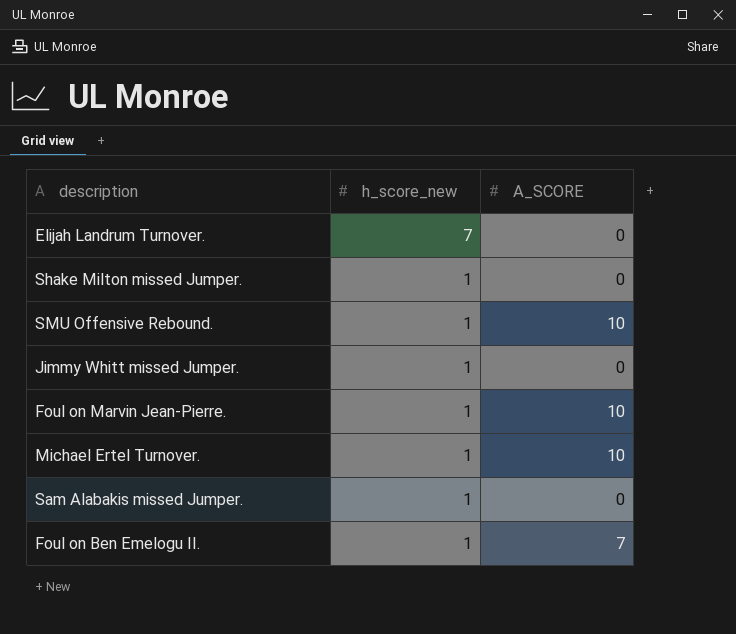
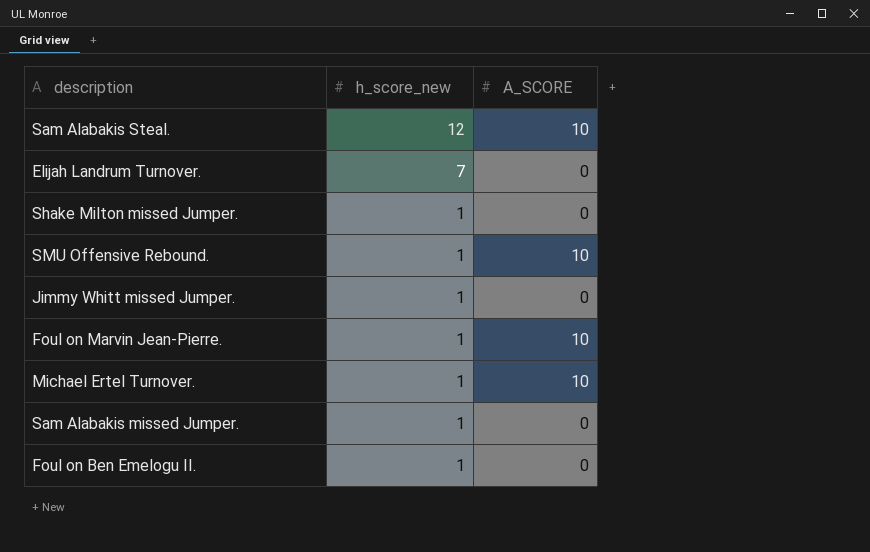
row Sam Alabakis Steal.: none -> 12 | 10
Foul on Ben Emelogu II. | A_SCORE: 7 -> 0

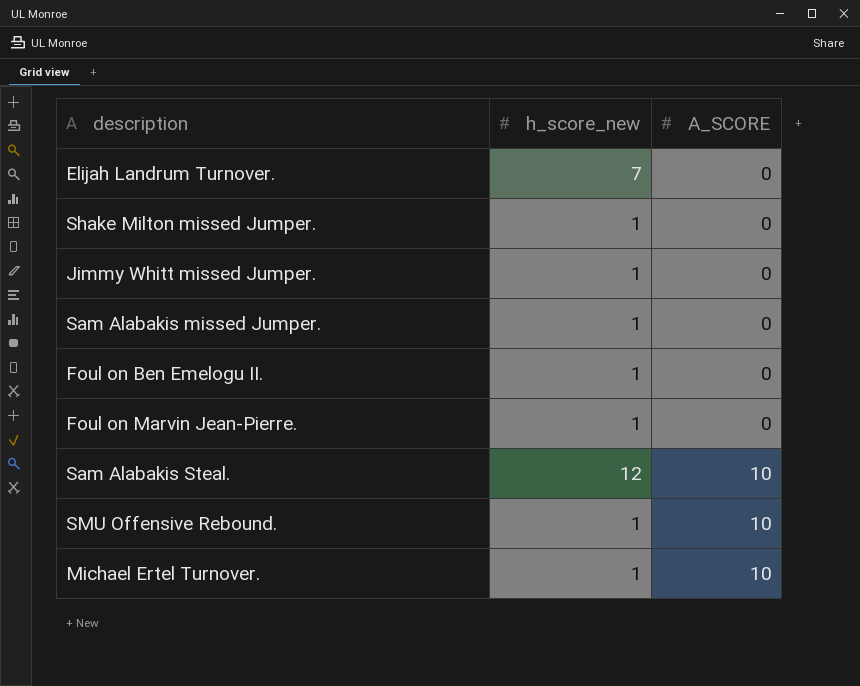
row order: h_score_new descending -> A_SCORE ascending
Foul on Marvin Jean-Pierre. | A_SCORE: 10 -> 0

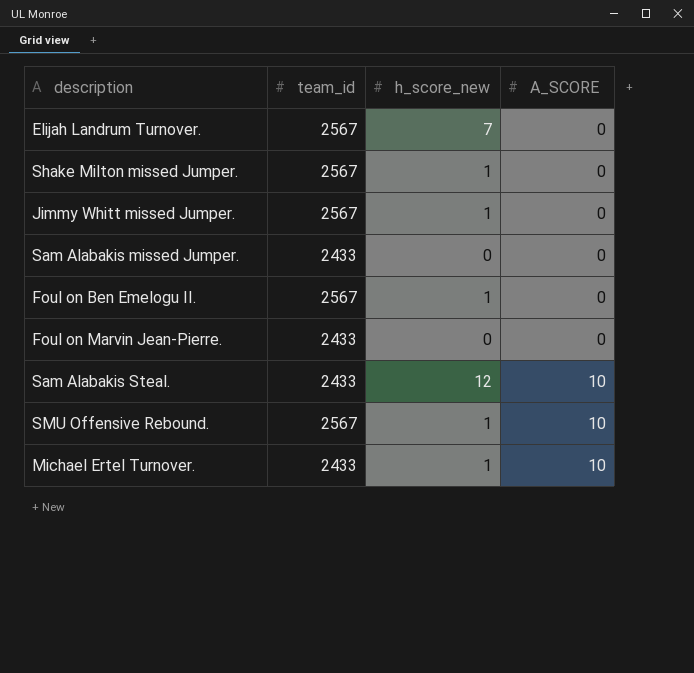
column team_id | position: none -> 2
Sam Alabakis missed Jumper. | h_score_new: 1 -> 0
Foul on Marvin Jean-Pierre. | h_score_new: 1 -> 0

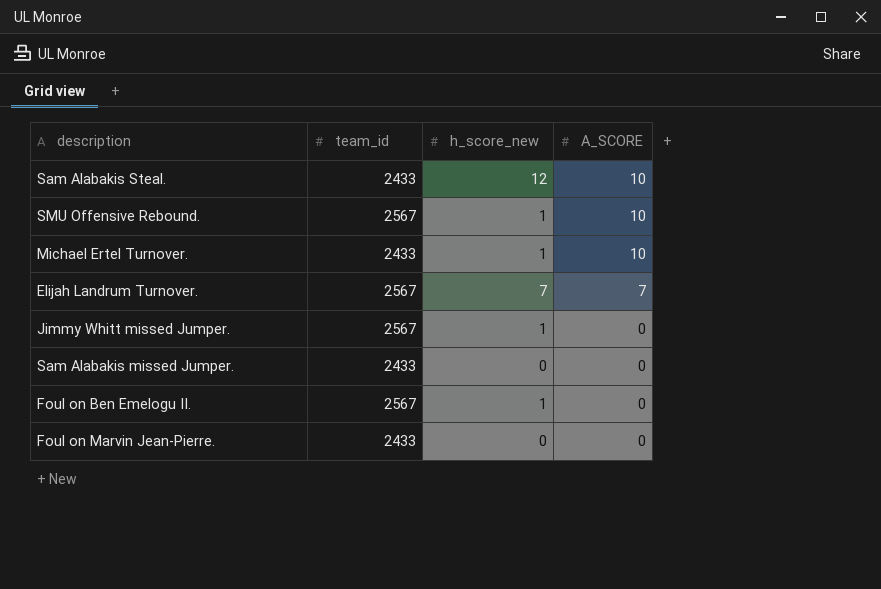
row order: A_SCORE ascending -> A_SCORE descending
row Shake Milton missed Jumper.: 2567 | 1 | 0 -> none
Elijah Landrum Turnover. | A_SCORE: 0 -> 7

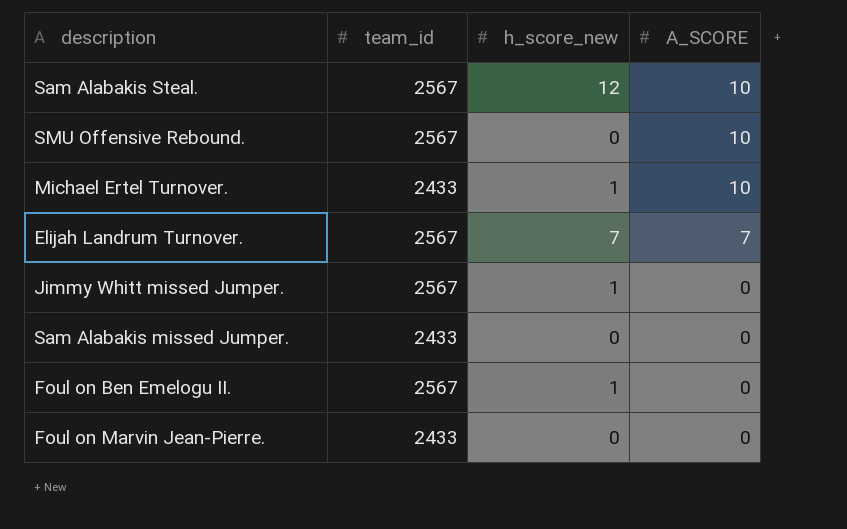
Sam Alabakis Steal. | team_id: 2433 -> 2567
SMU Offensive Rebound. | h_score_new: 1 -> 0

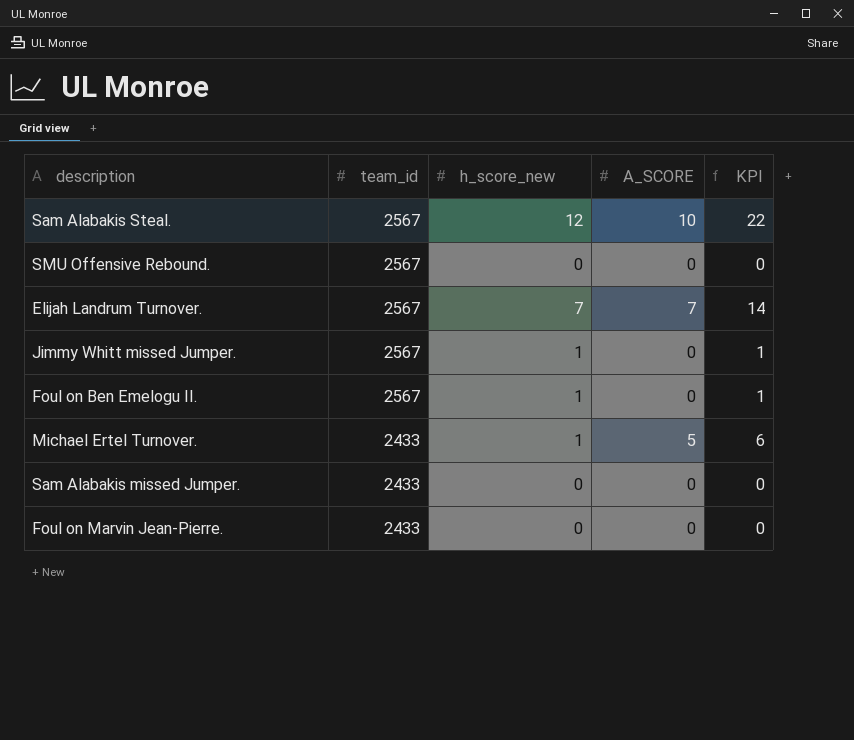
row order: A_SCORE descending -> team_id descending
column KPI | formula: none -> [h_score_new] + [A_SCORE]
SMU Offensive Rebound. | A_SCORE: 10 -> 0
Michael Ertel Turnover. | A_SCORE: 10 -> 5

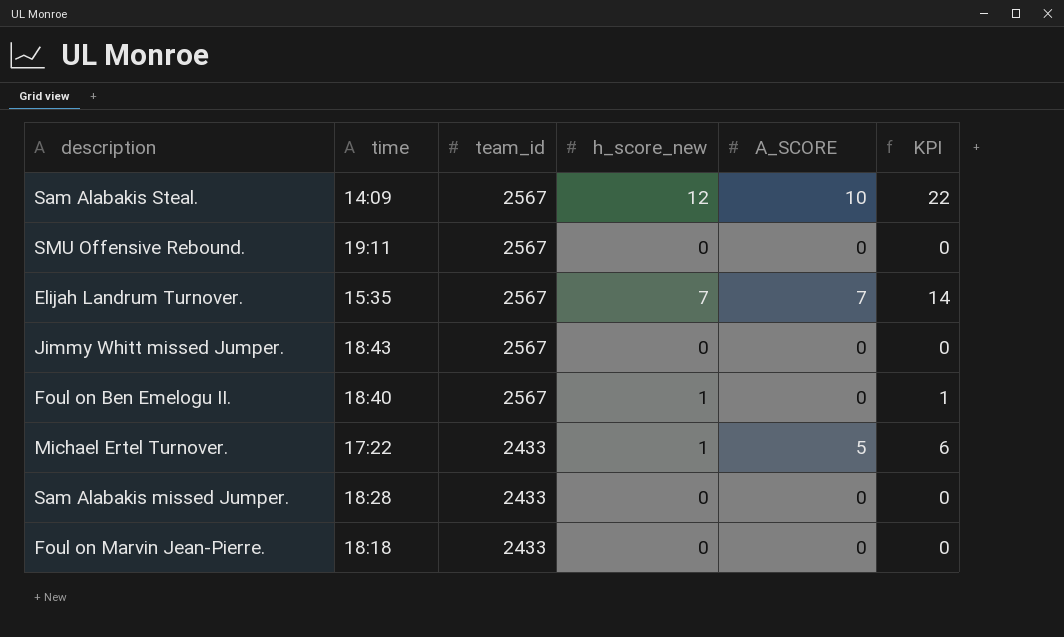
column time | position: none -> 2
Jimmy Whitt missed Jumper. | h_score_new: 1 -> 0
Jimmy Whitt missed Jumper. | KPI: 1 -> 0

